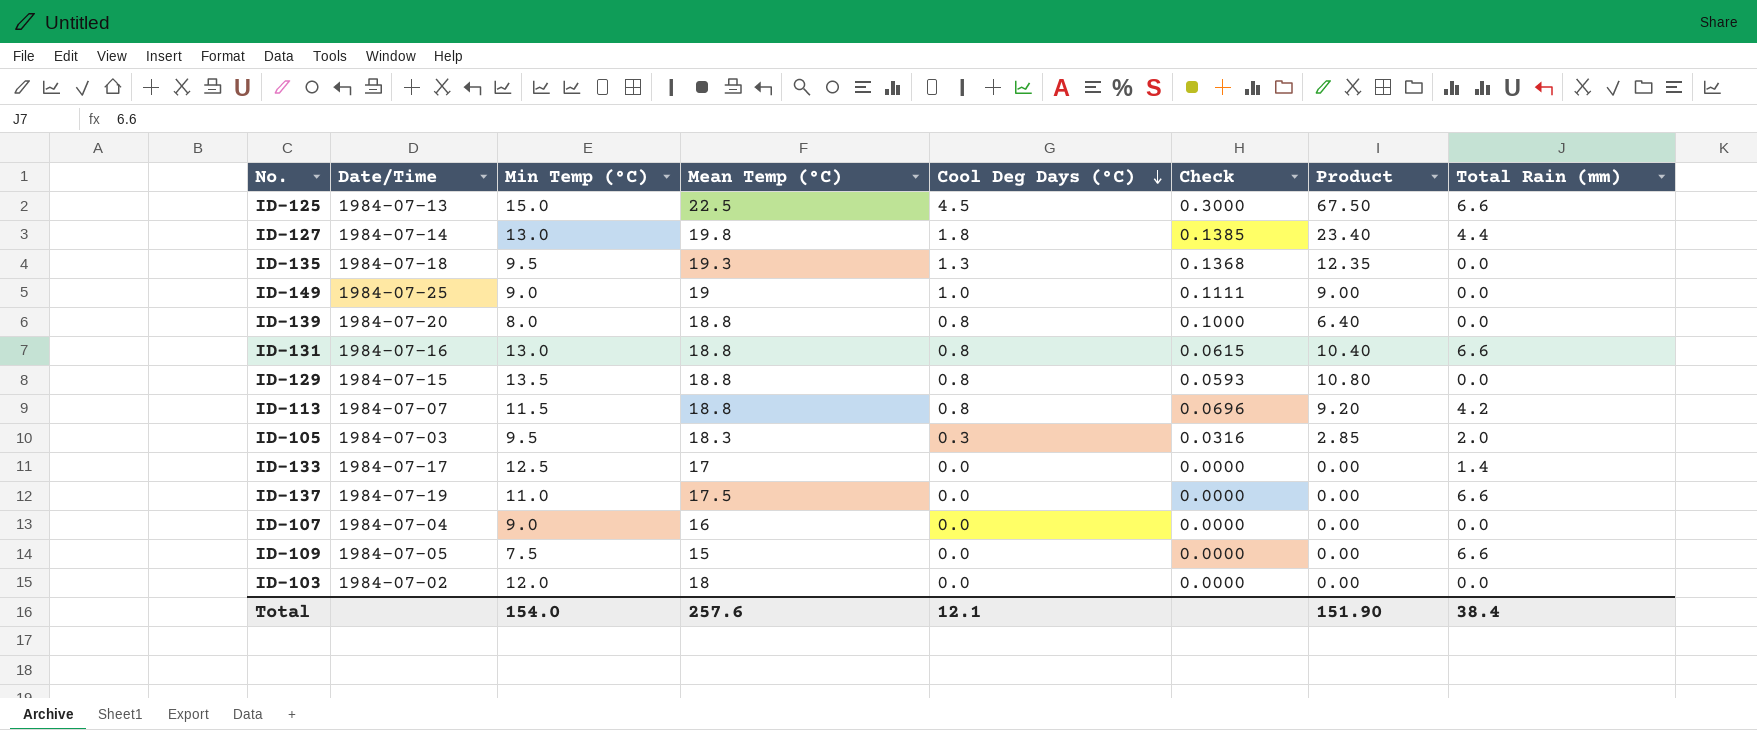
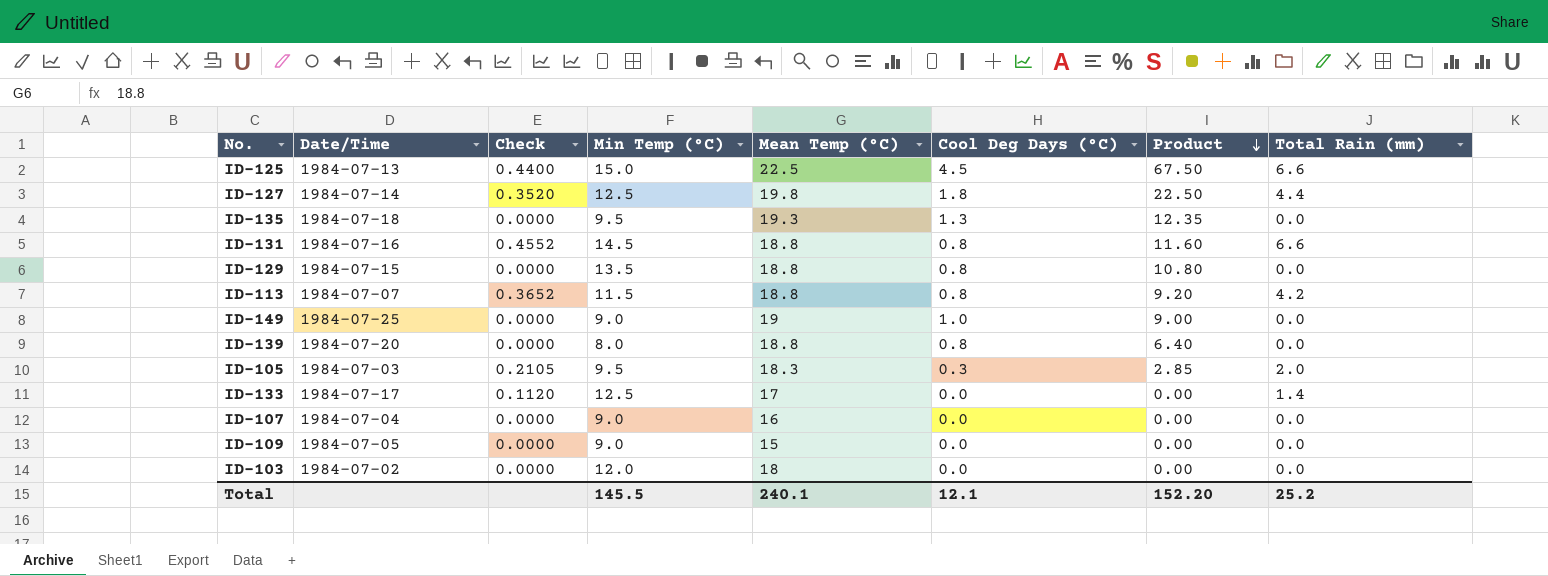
row order: Cool Deg Days (°C) descending -> Product descending
column Check | formula: [Cool Deg Days (°C)] / [Min Temp (°C)] -> [Total Rain (mm)] / [Min Temp (°C)]
column Check | position: 6 -> 3
row ID-137: 1984-07-19 | 11.0 | 17.5 | 0.0 | 0.0000 | 0.00 | 6.6 -> none
ID-127 | Min Temp (°C): 13.0 -> 12.5
ID-127 | Product: 23.40 -> 22.50
ID-131 | Min Temp (°C): 13.0 -> 14.5
ID-131 | Product: 10.40 -> 11.60
ID-109 | Min Temp (°C): 7.5 -> 9.0
ID-109 | Total Rain (mm): 6.6 -> 0.0
Total | Min Temp (°C): 154.0 -> 145.5
Total | Mean Temp (°C): 257.6 -> 240.1
Total | Product: 151.90 -> 152.20
Total | Total Rain (mm): 38.4 -> 25.2

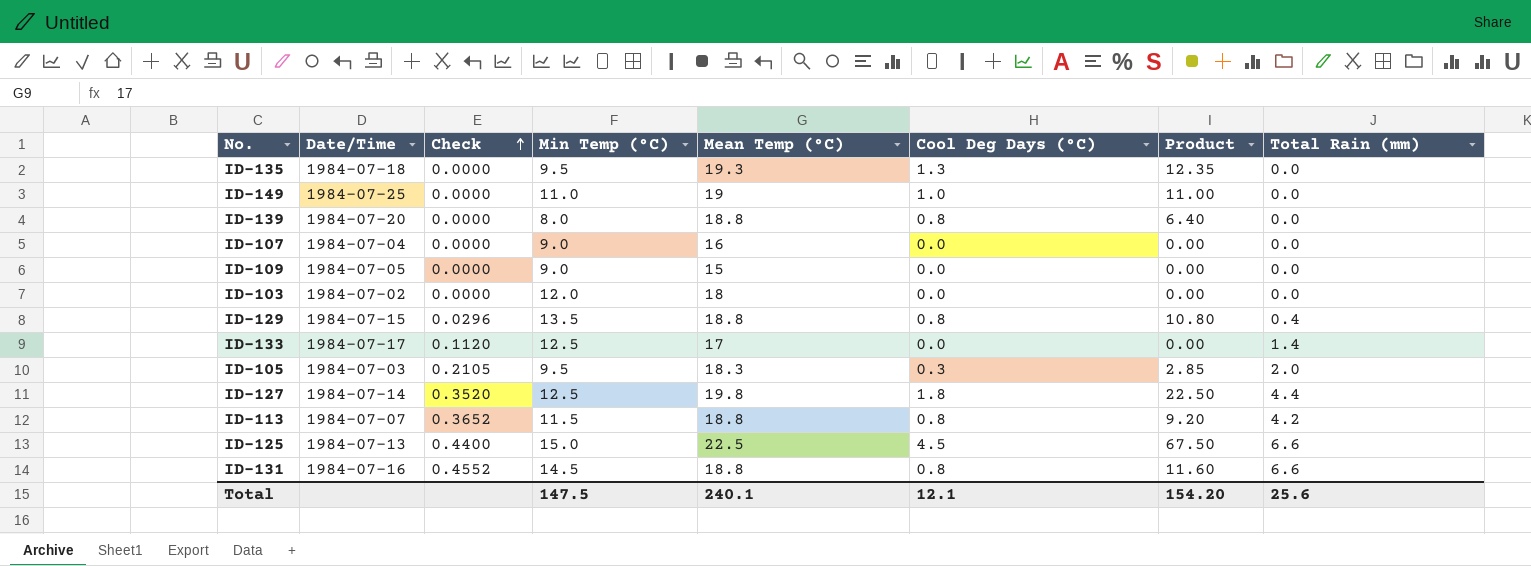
row order: Product descending -> Check ascending
ID-149 | Min Temp (°C): 9.0 -> 11.0
ID-149 | Product: 9.00 -> 11.00
ID-129 | Check: 0.0000 -> 0.0296
ID-129 | Total Rain (mm): 0.0 -> 0.4
Total | Min Temp (°C): 145.5 -> 147.5
Total | Product: 152.20 -> 154.20
Total | Total Rain (mm): 25.2 -> 25.6

